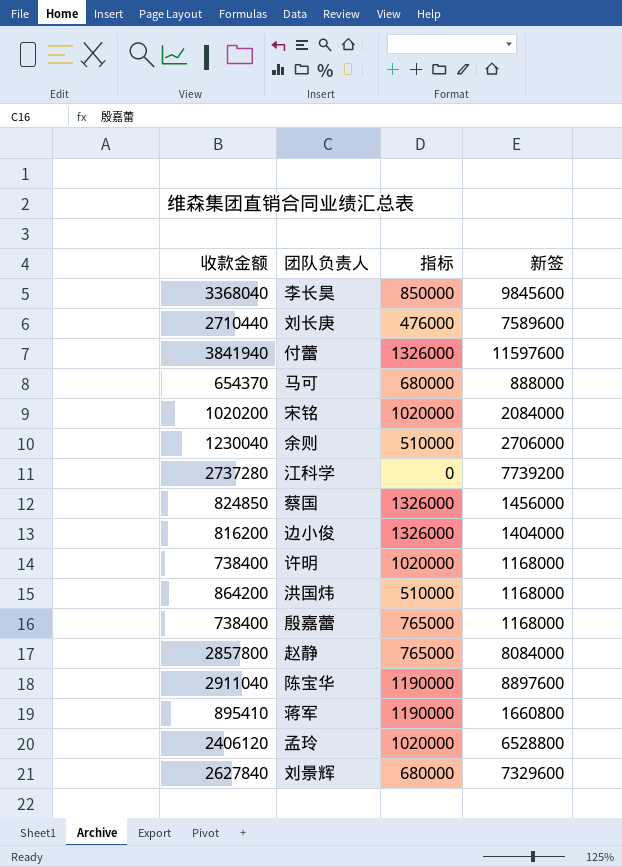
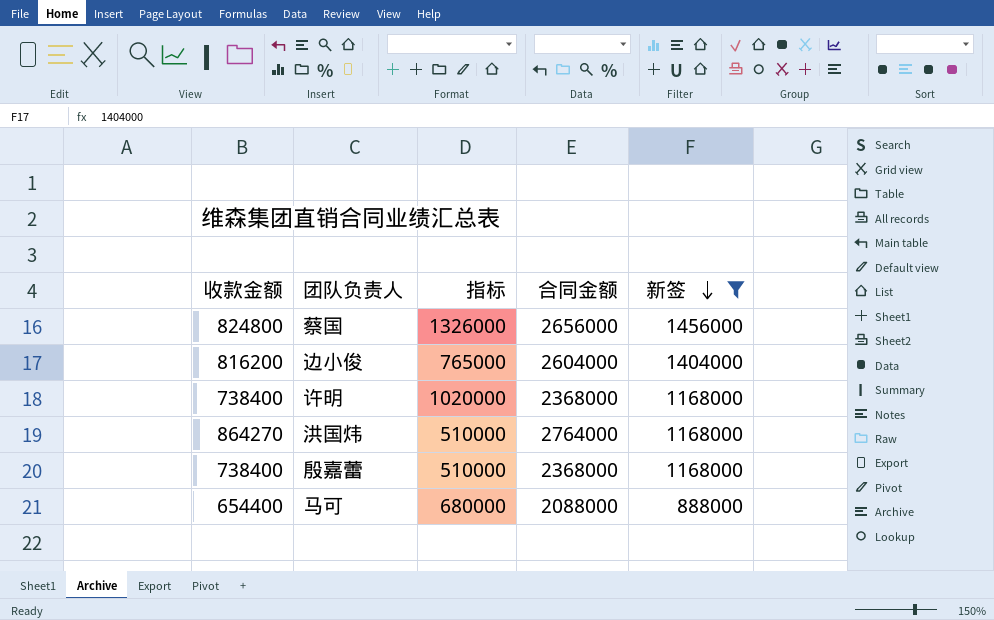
filter: none -> 新签 <= 1456000
row order: none -> 新签 descending
column 合同金额 | position: none -> 4
蔡国 | 收款金额: 824850 -> 824800
边小俊 | 指标: 1326000 -> 765000
洪国炜 | 收款金额: 864200 -> 864270
殷嘉蕾 | 指标: 765000 -> 510000
马可 | 收款金额: 654370 -> 654400

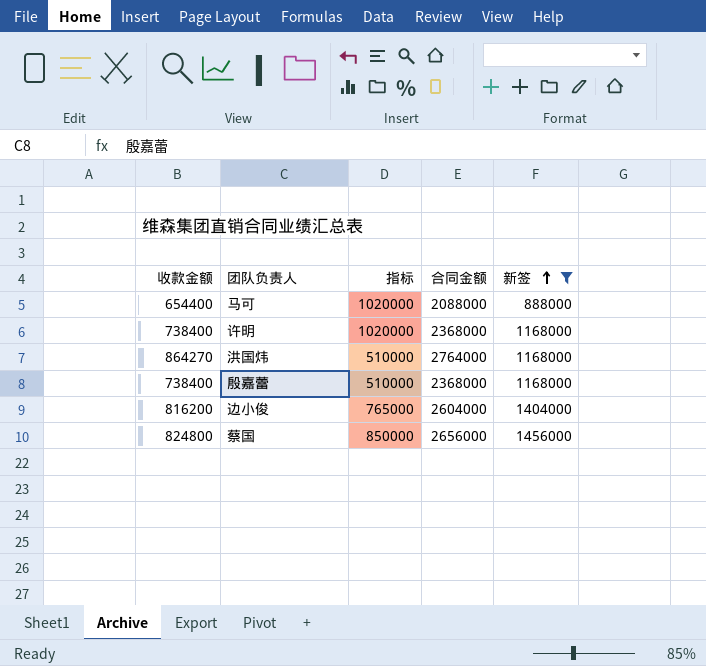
row order: 新签 descending -> 新签 ascending
马可 | 指标: 680000 -> 1020000
蔡国 | 指标: 1326000 -> 850000

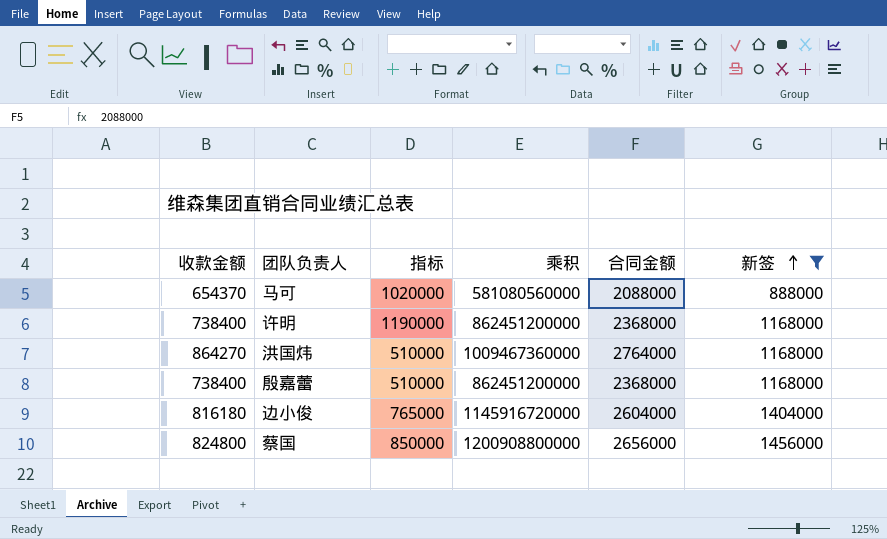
column 乘积 | formula: none -> [收款金额] * [新签]
马可 | 收款金额: 654400 -> 654370
许明 | 指标: 1020000 -> 1190000
边小俊 | 收款金额: 816200 -> 816180

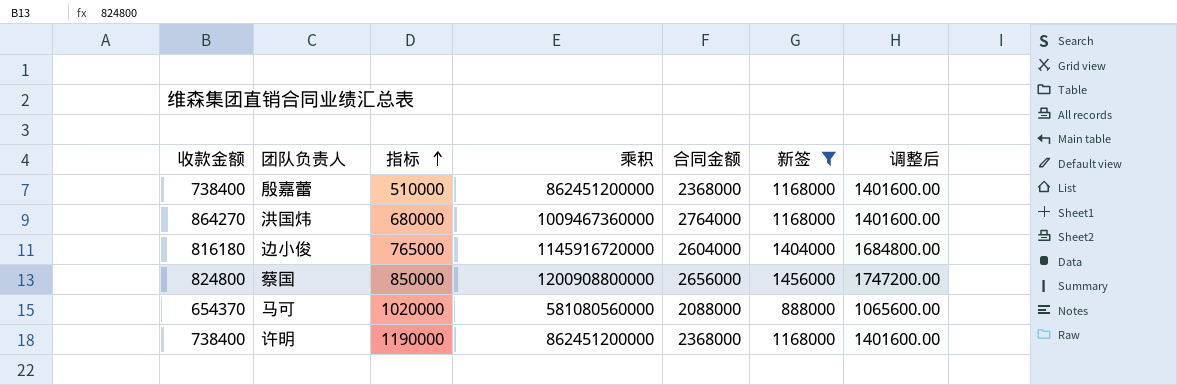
row order: 新签 ascending -> 指标 ascending
column 调整后 | formula: none -> [新签] * 1.2
洪国炜 | 指标: 510000 -> 680000

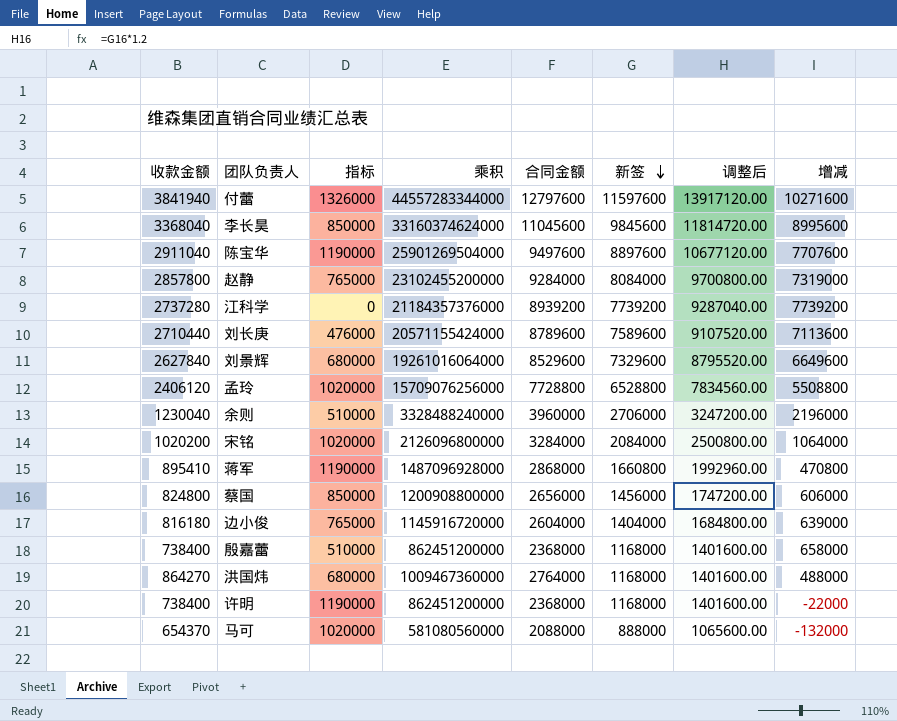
filter: 新签 <= 1456000 -> none
row order: 指标 ascending -> 新签 descending
column 增减 | formula: none -> [新签] - [指标]

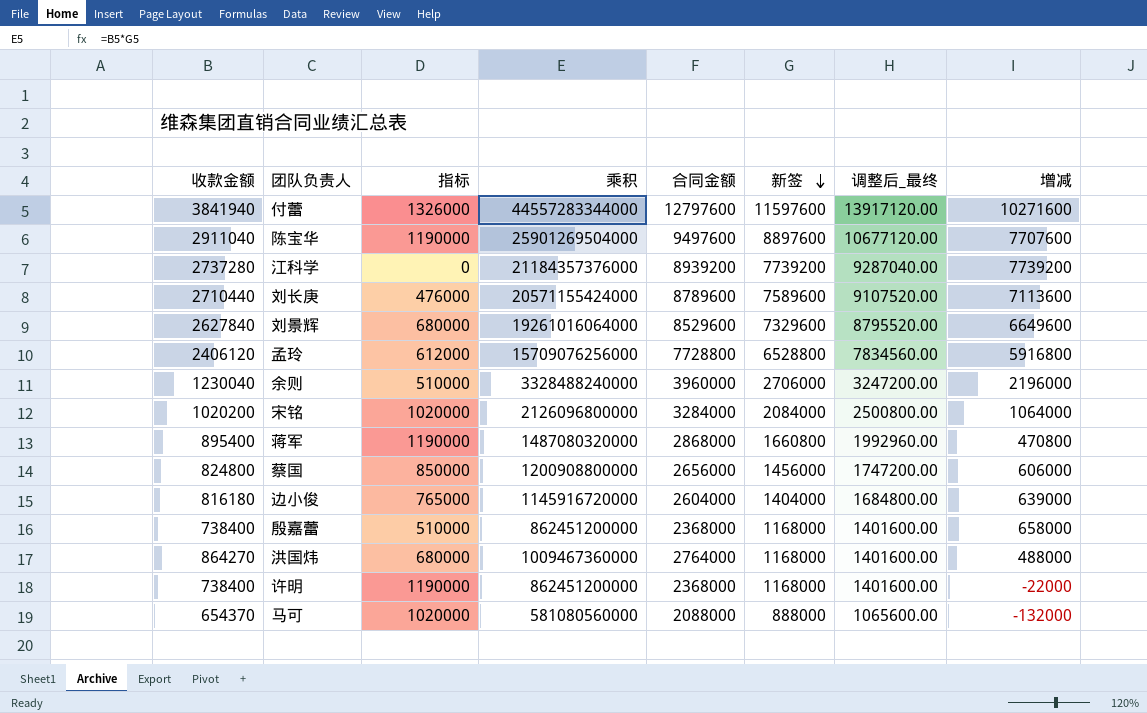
column name: 调整后 -> 调整后_最终
row 李长昊: 3368040 | 850000 | 33160374624000 | 11045600 | 9845600 | 11814720.00 | 8995600 -> none
row 赵静: 2857800 | 765000 | 23102455200000 | 9284000 | 8084000 | 9700800.00 | 7319000 -> none
孟玲 | 指标: 1020000 -> 612000
孟玲 | 增减: 5508800 -> 5916800
蒋军 | 收款金额: 895410 -> 895400
蒋军 | 乘积: 1487096928000 -> 1487080320000

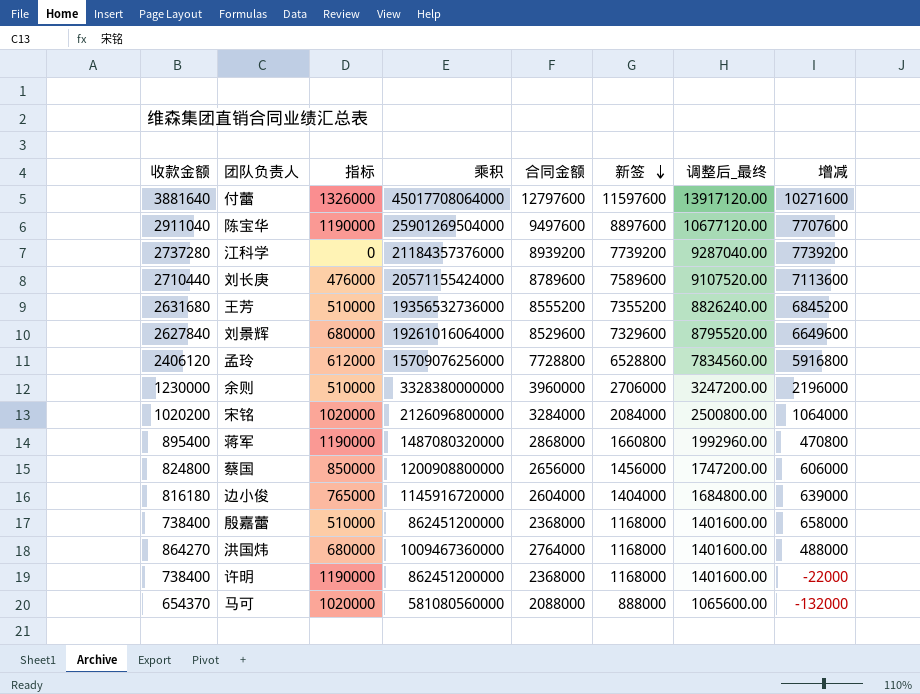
付蕾 | 收款金额: 3841940 -> 3881640
付蕾 | 乘积: 44557283344000 -> 45017708064000
row 王芳: none -> 2631680 | 510000 | 19356532736000 | 8555200 | 7355200 | 8826240.00 | 6845200
余则 | 收款金额: 1230040 -> 1230000
余则 | 乘积: 3328488240000 -> 3328380000000

